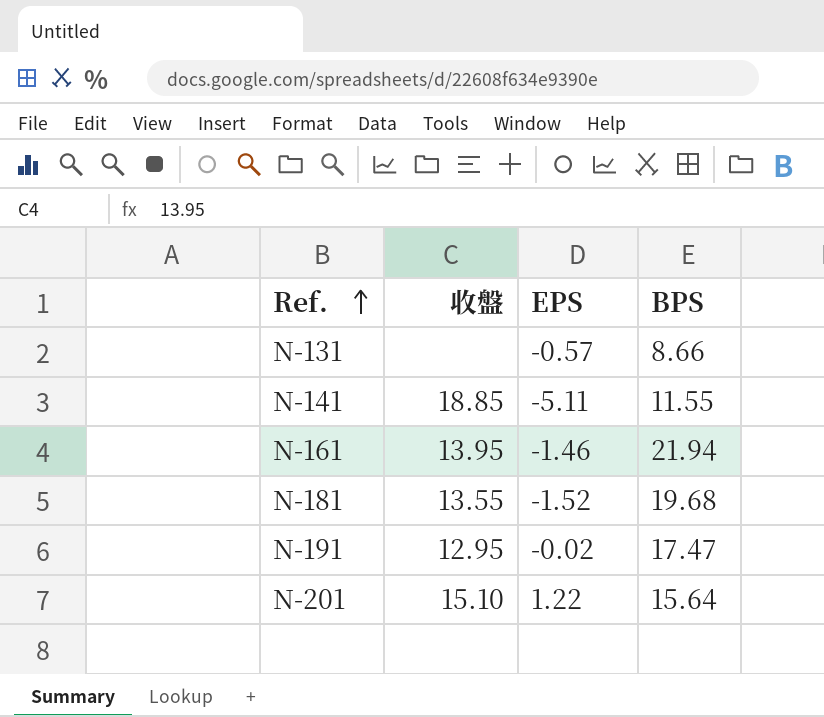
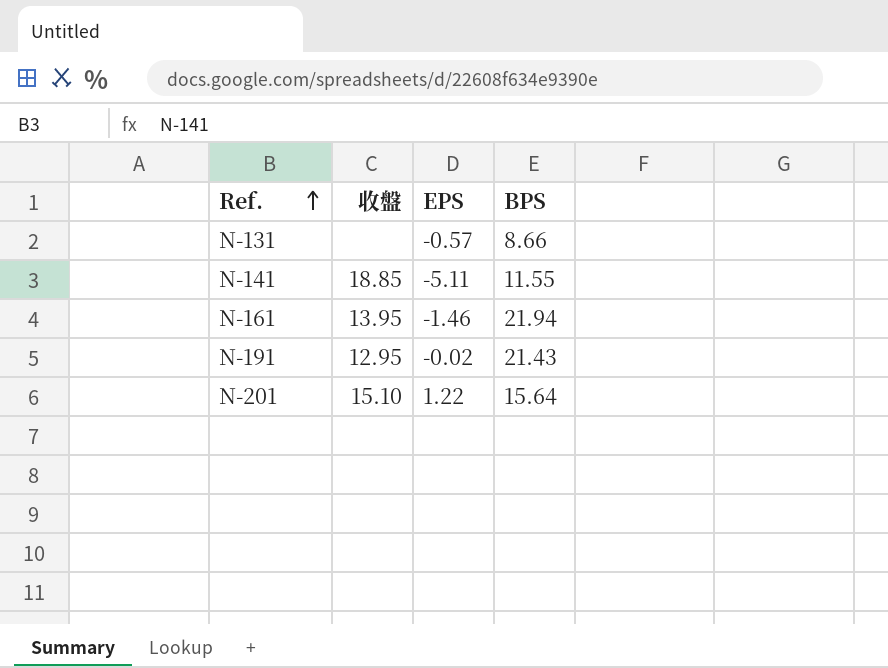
row N-181: 13.55 | -1.52 | 19.68 -> none
N-191 | BPS: 17.47 -> 21.43

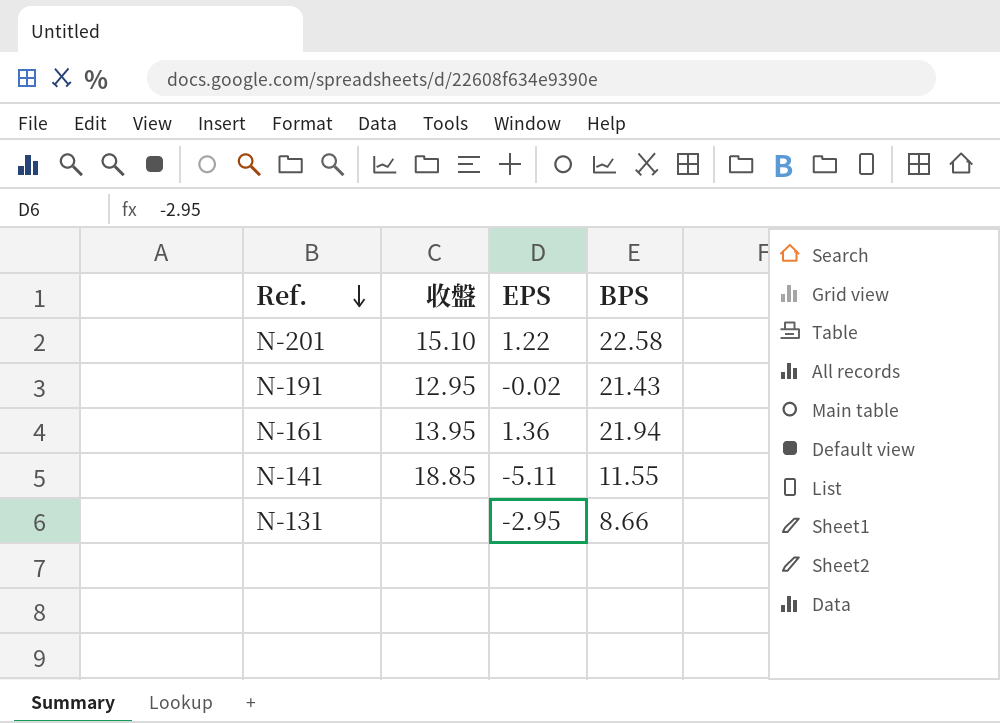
row order: Ref. ascending -> Ref. descending
N-201 | BPS: 15.64 -> 22.58
N-161 | EPS: -1.46 -> 1.36
N-131 | EPS: -0.57 -> -2.95

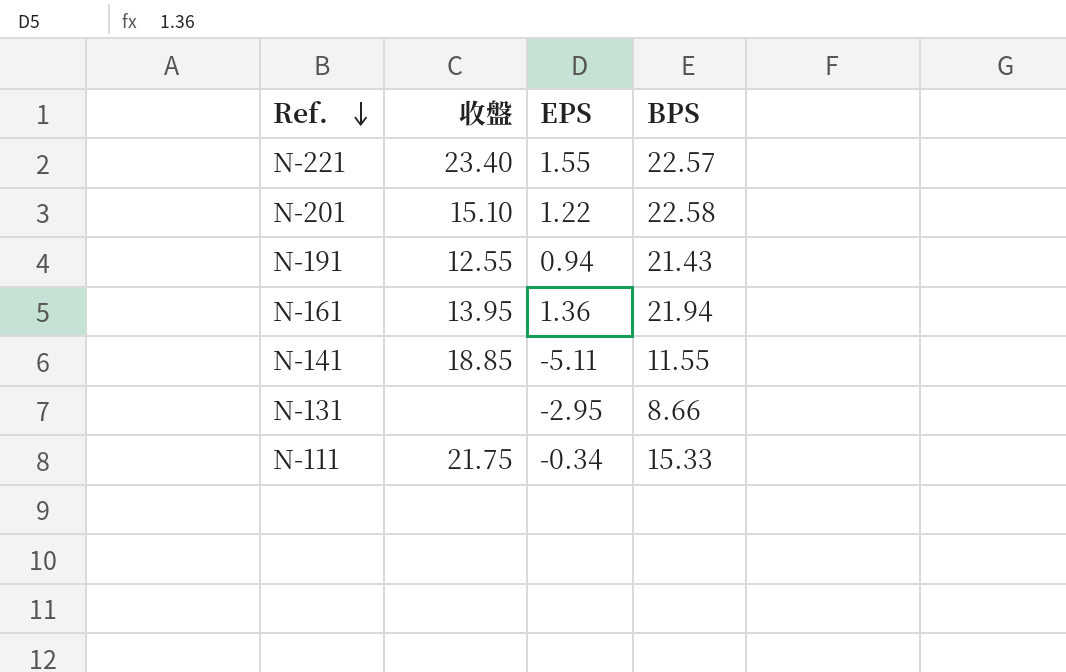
row N-221: none -> 23.40 | 1.55 | 22.57
N-191 | 收盤: 12.95 -> 12.55
N-191 | EPS: -0.02 -> 0.94
row N-111: none -> 21.75 | -0.34 | 15.33

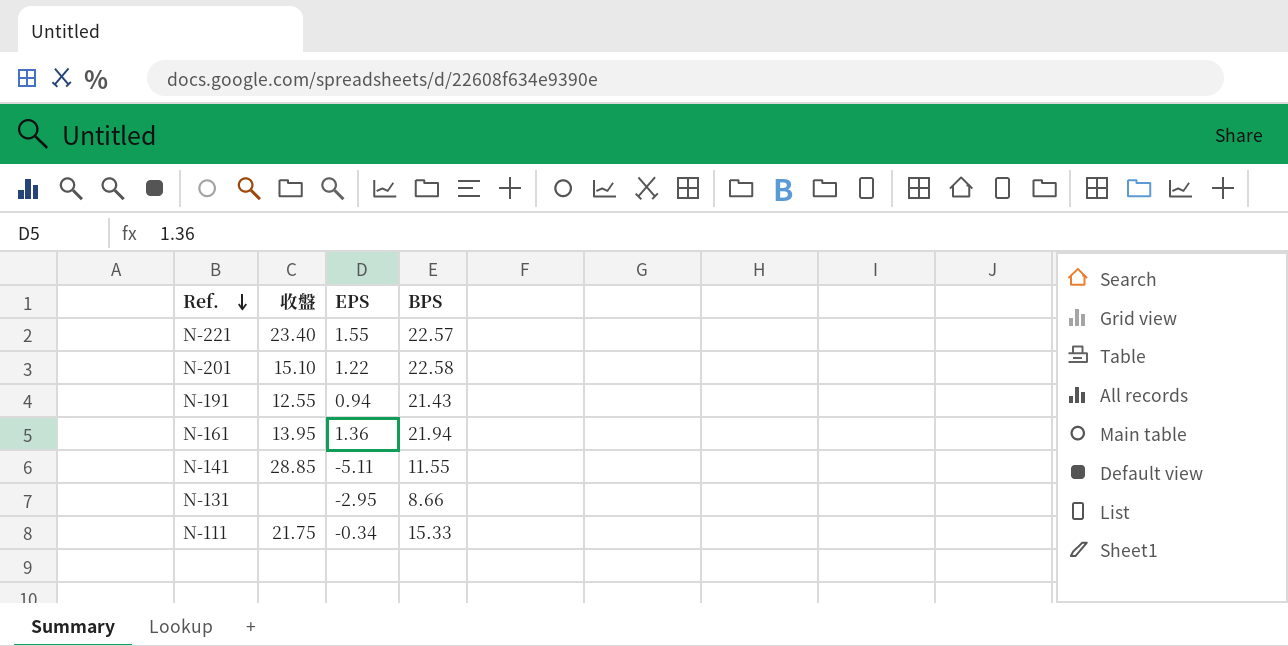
N-141 | 收盤: 18.85 -> 28.85

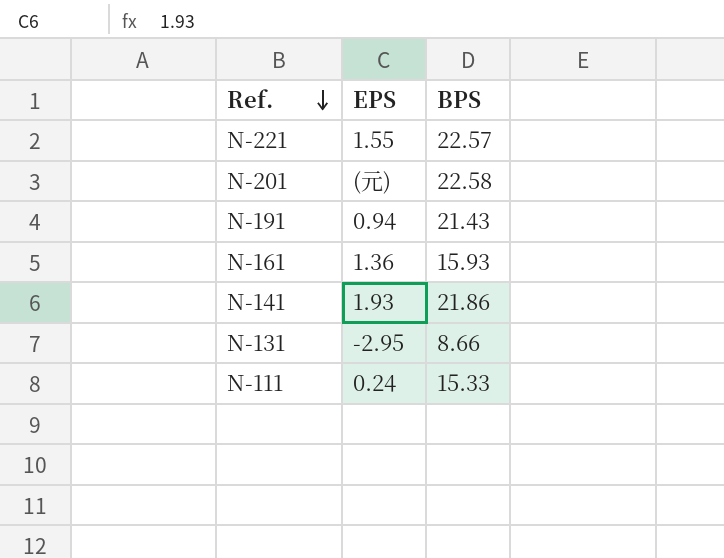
column 收盤 | position: 2 -> none
N-201 | EPS: 1.22 -> (元)
N-161 | BPS: 21.94 -> 15.93
N-141 | EPS: -5.11 -> 1.93
N-141 | BPS: 11.55 -> 21.86
N-111 | EPS: -0.34 -> 0.24

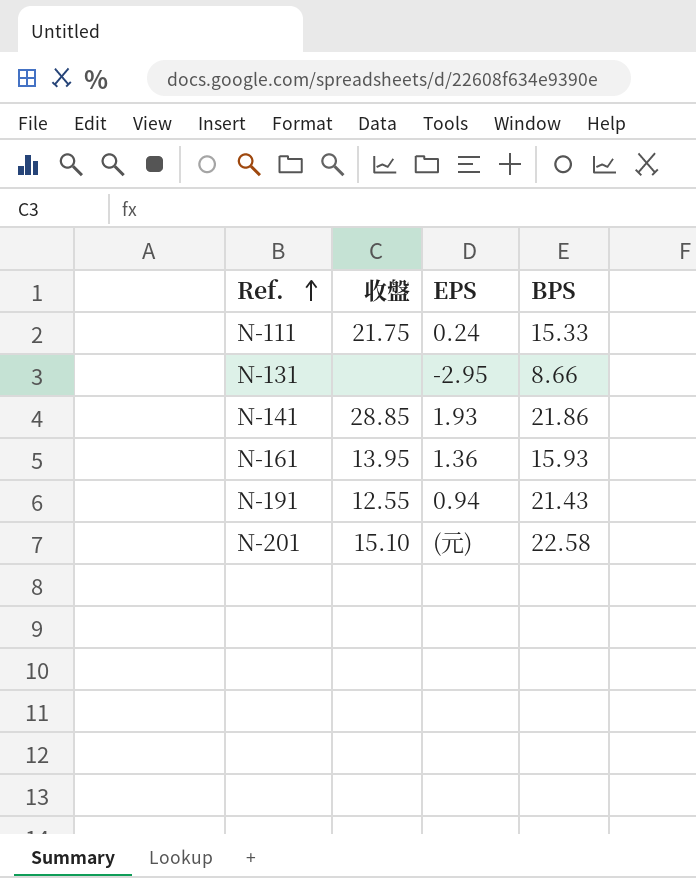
row order: Ref. descending -> Ref. ascending
column 收盤 | position: none -> 2
row N-221: 1.55 | 22.57 -> none

